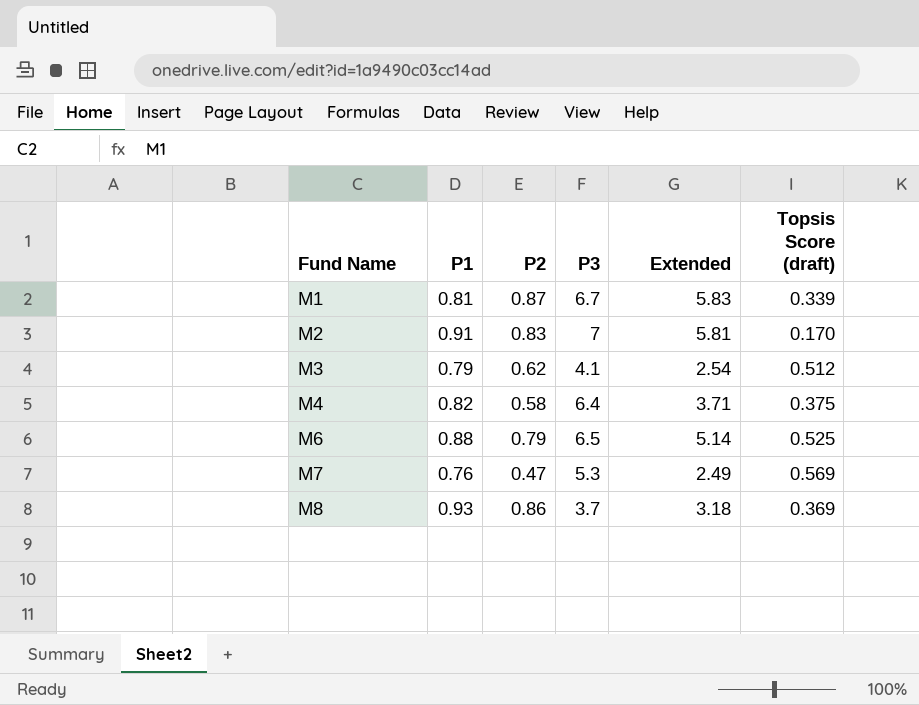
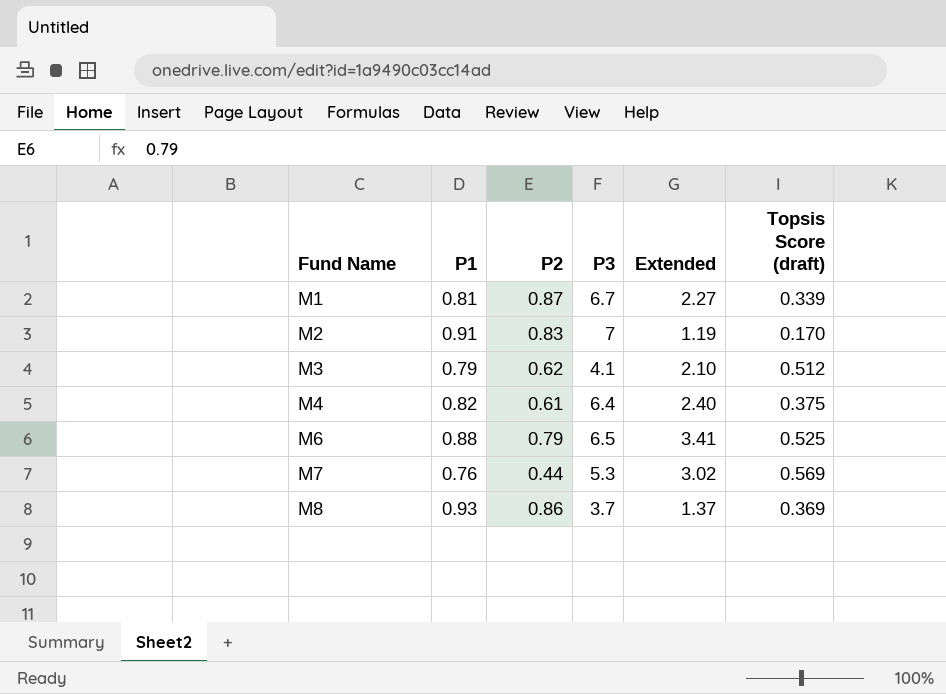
column Extended | formula: [P2] * [P3] -> [P3] * [Topsis Score (draft)]
M4 | P2: 0.58 -> 0.61
M7 | P2: 0.47 -> 0.44

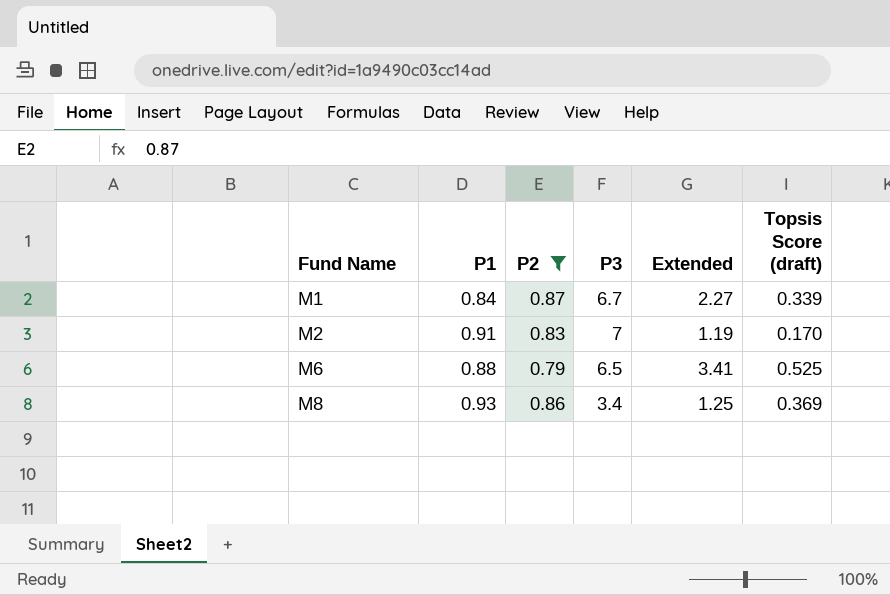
filter: none -> P2 >= 0.79
M1 | P1: 0.81 -> 0.84
M8 | P3: 3.7 -> 3.4
M8 | Extended: 1.37 -> 1.25

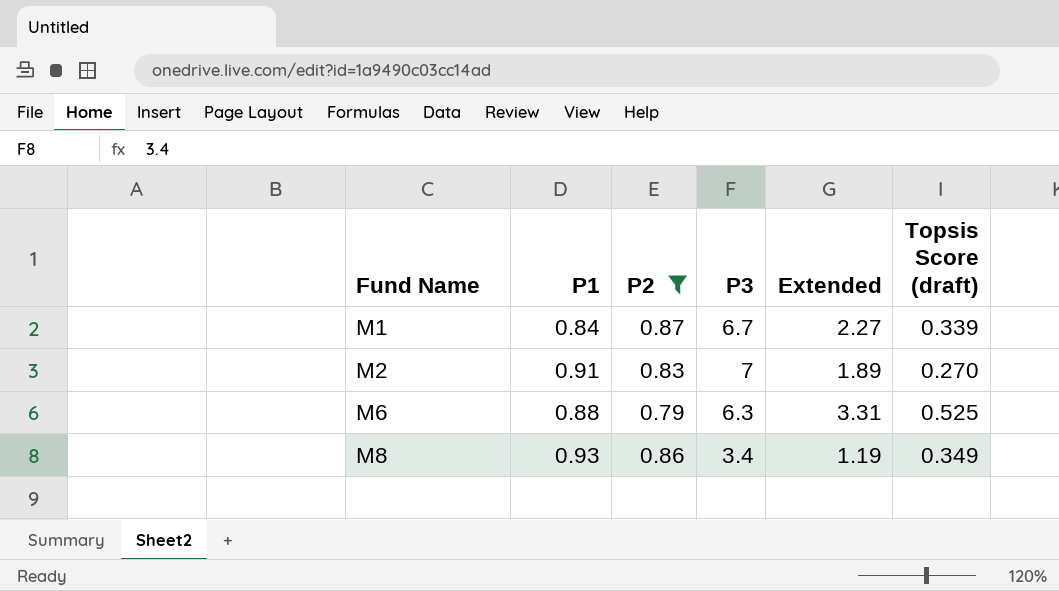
M2 | Extended: 1.19 -> 1.89
M2 | Topsis Score (draft): 0.170 -> 0.270
M6 | P3: 6.5 -> 6.3
M6 | Extended: 3.41 -> 3.31
M8 | Extended: 1.25 -> 1.19
M8 | Topsis Score (draft): 0.369 -> 0.349

